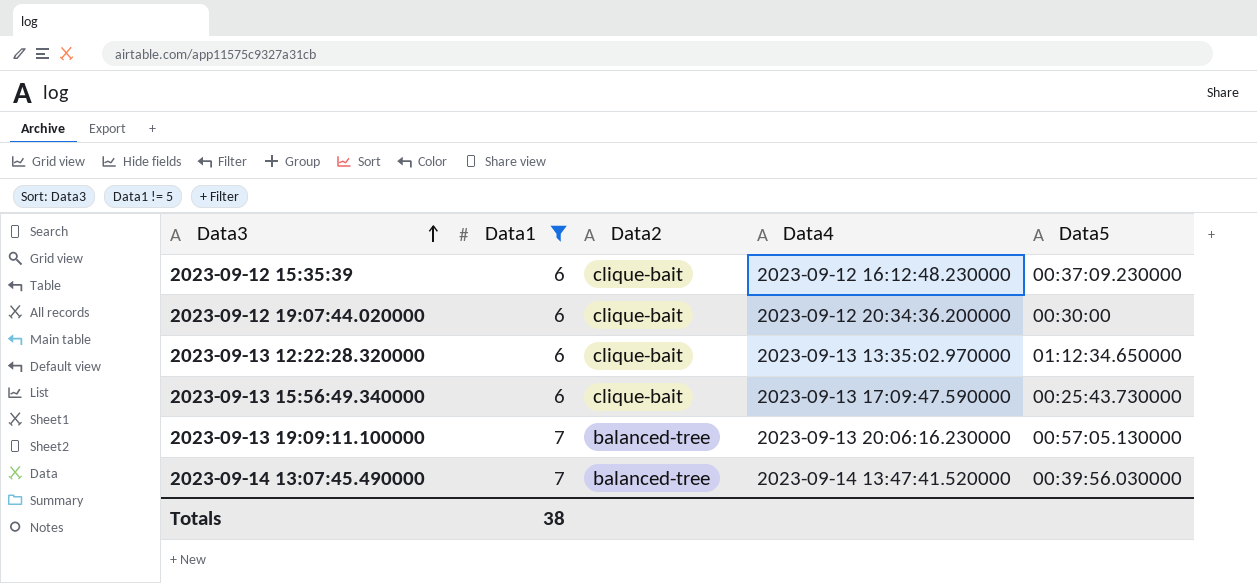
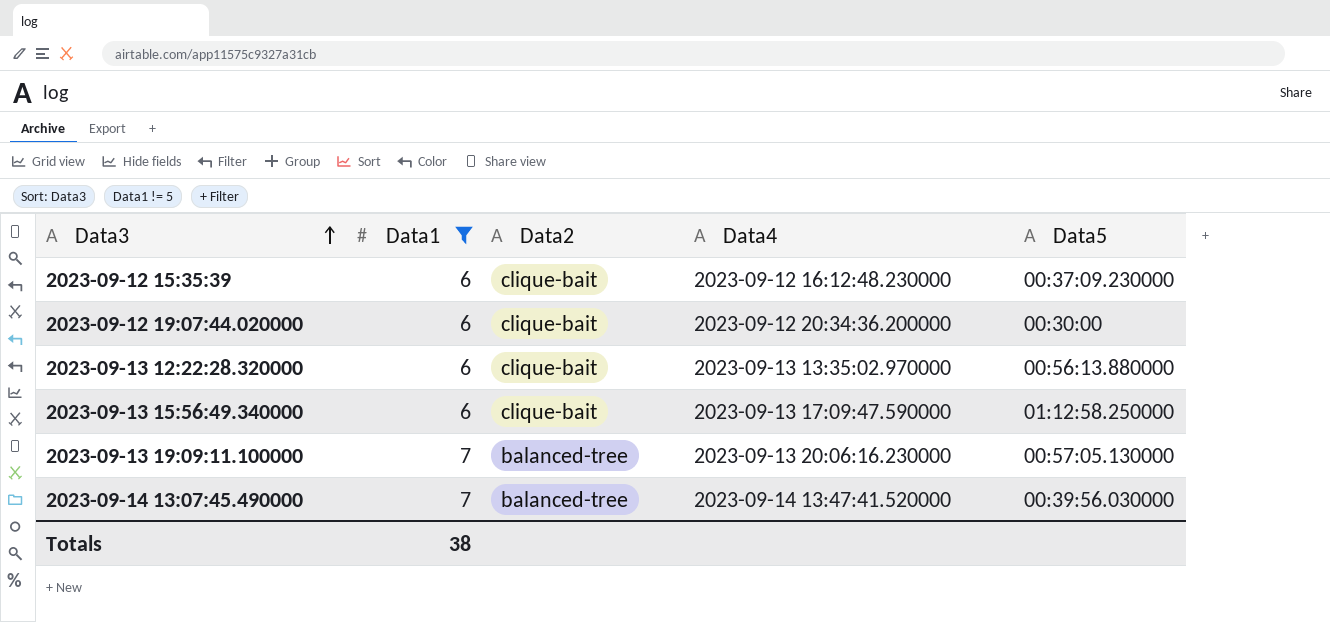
2023-09-13 12:22:28.320000 | Data5: 01:12:34.650000 -> 00:56:13.880000
2023-09-13 15:56:49.340000 | Data5: 00:25:43.730000 -> 01:12:58.250000

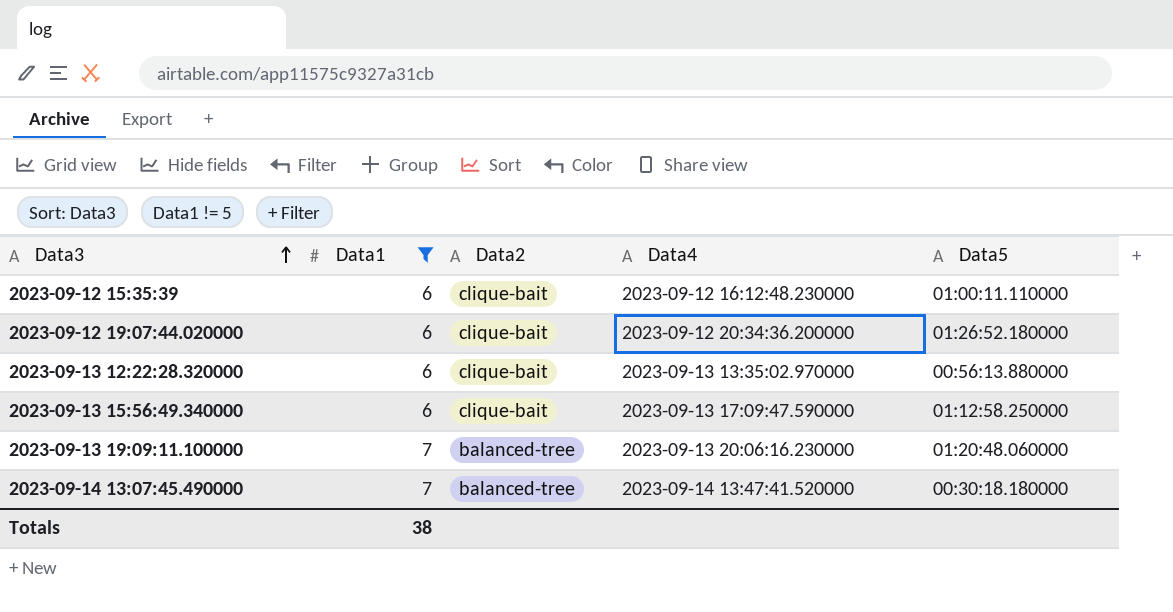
2023-09-12 15:35:39 | Data5: 00:37:09.230000 -> 01:00:11.110000
2023-09-12 19:07:44.020000 | Data5: 00:30:00 -> 01:26:52.180000
2023-09-13 19:09:11.100000 | Data5: 00:57:05.130000 -> 01:20:48.060000
2023-09-14 13:07:45.490000 | Data5: 00:39:56.030000 -> 00:30:18.180000

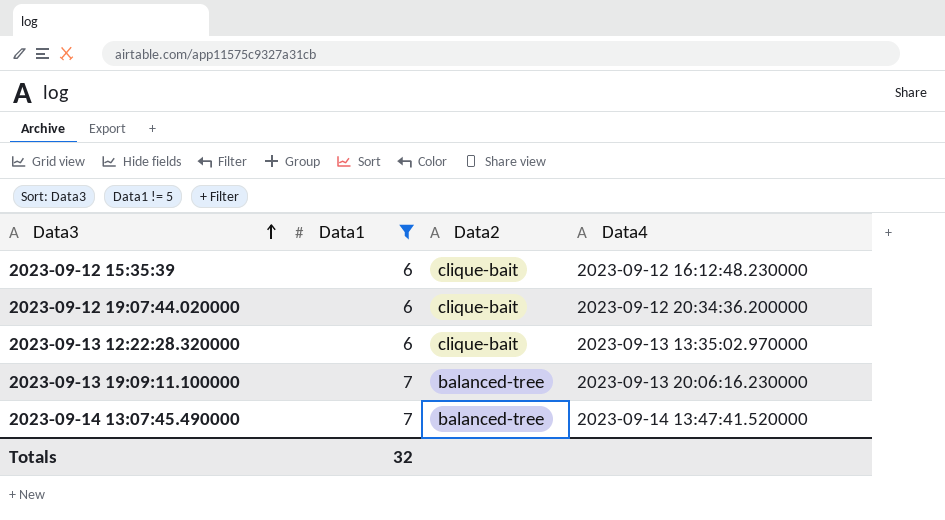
column Data5 | position: 5 -> none
row 2023-09-13 15:56:49.340000: 6 | clique-bait | 2023-09-13 17:09:47.590000 | 01:12:58.250000 -> none
Totals | Data1: 38 -> 32

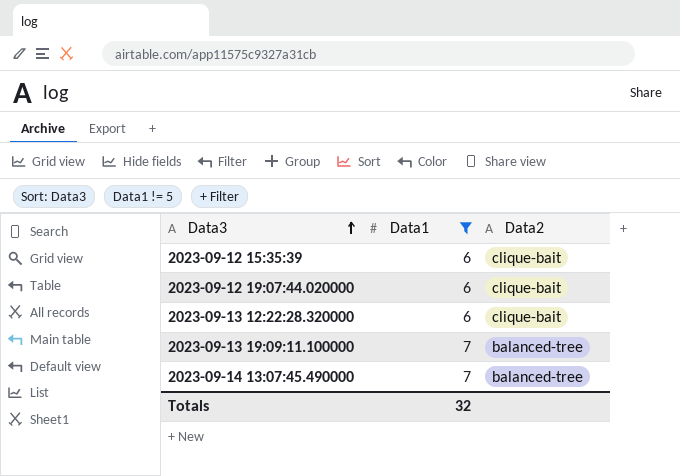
column Data4 | position: 4 -> none

